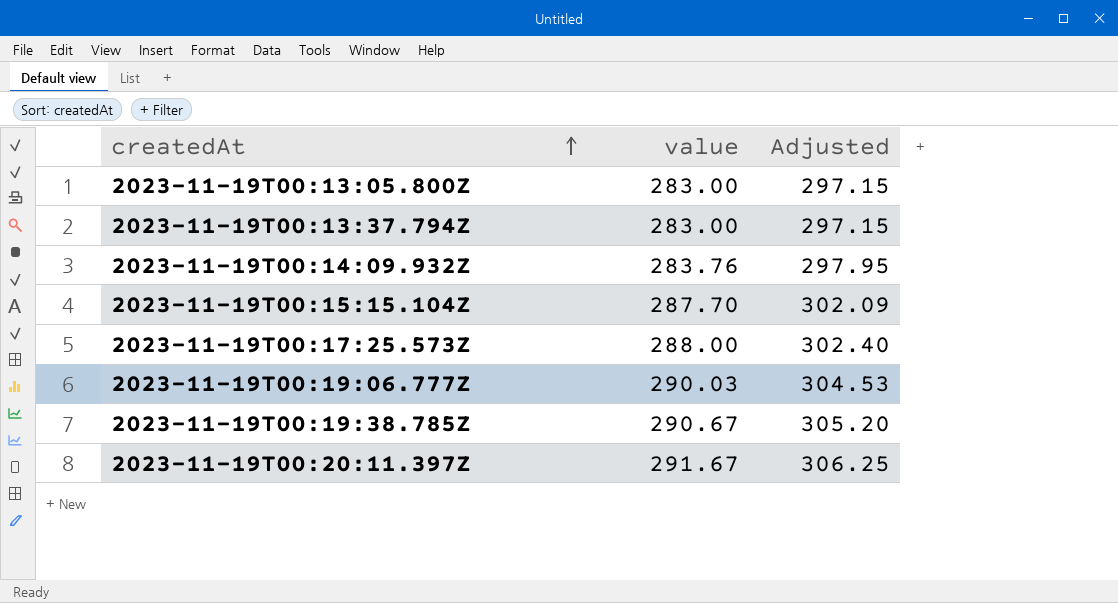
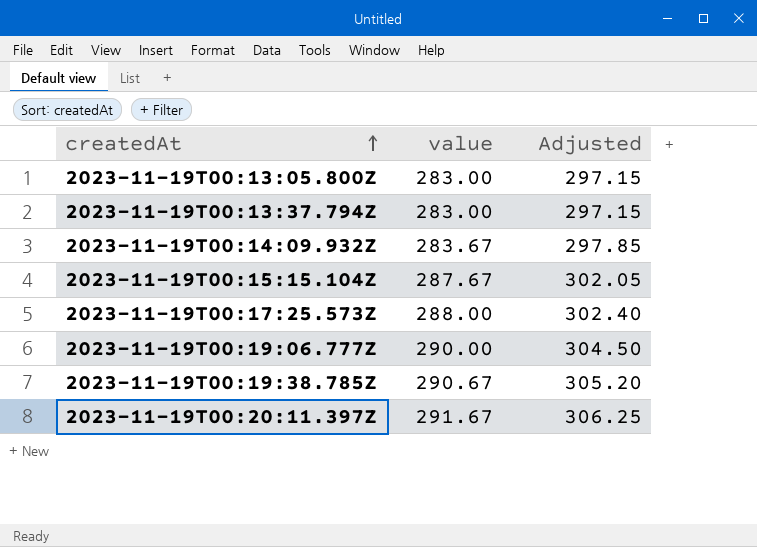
2023-11-19T00:14:09.932Z | value: 283.76 -> 283.67
2023-11-19T00:14:09.932Z | Adjusted: 297.95 -> 297.85
2023-11-19T00:15:15.104Z | value: 287.70 -> 287.67
2023-11-19T00:15:15.104Z | Adjusted: 302.09 -> 302.05
2023-11-19T00:19:06.777Z | value: 290.03 -> 290.00
2023-11-19T00:19:06.777Z | Adjusted: 304.53 -> 304.50

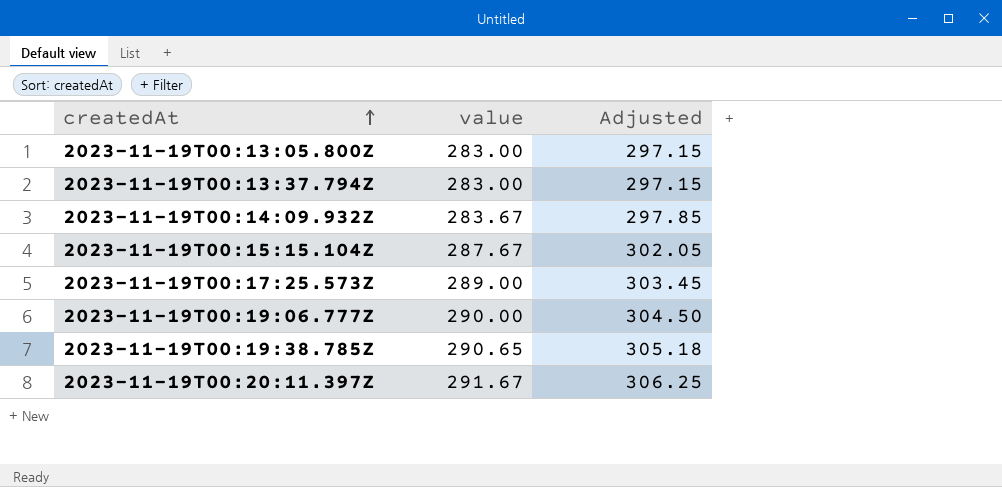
2023-11-19T00:17:25.573Z | value: 288.00 -> 289.00
2023-11-19T00:17:25.573Z | Adjusted: 302.40 -> 303.45
2023-11-19T00:19:38.785Z | value: 290.67 -> 290.65
2023-11-19T00:19:38.785Z | Adjusted: 305.20 -> 305.18

